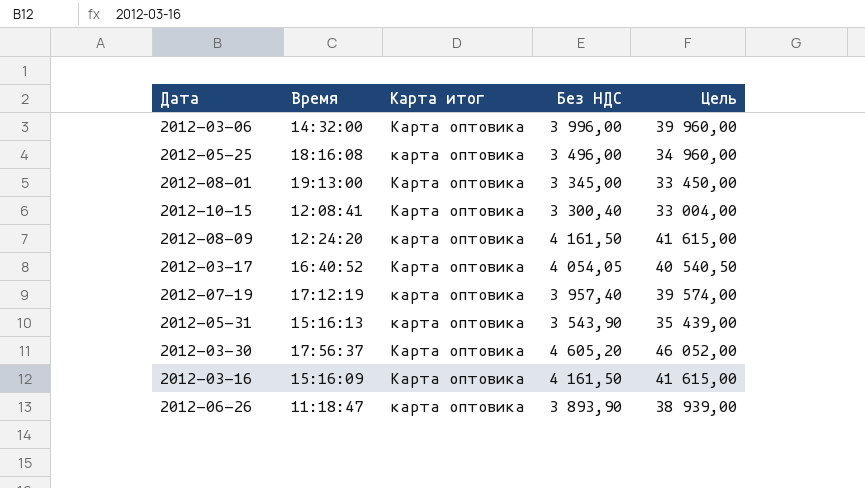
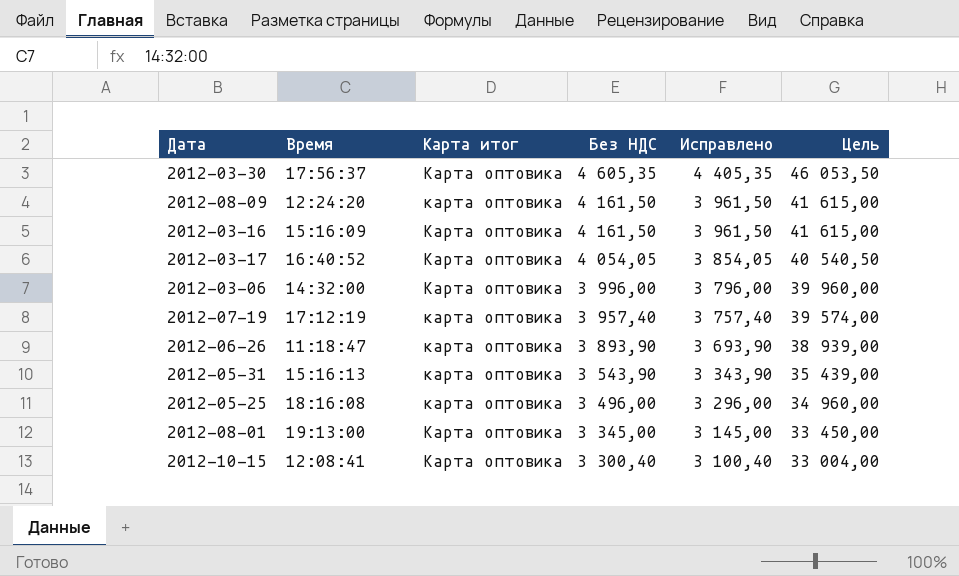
row order: none -> Без НДС descending
column Исправлено | formula: none -> [Без НДС] - 200
2012-03-30 | Без НДС: 4 605,20 -> 4 605,35
2012-03-30 | Цель: 46 052,00 -> 46 053,50

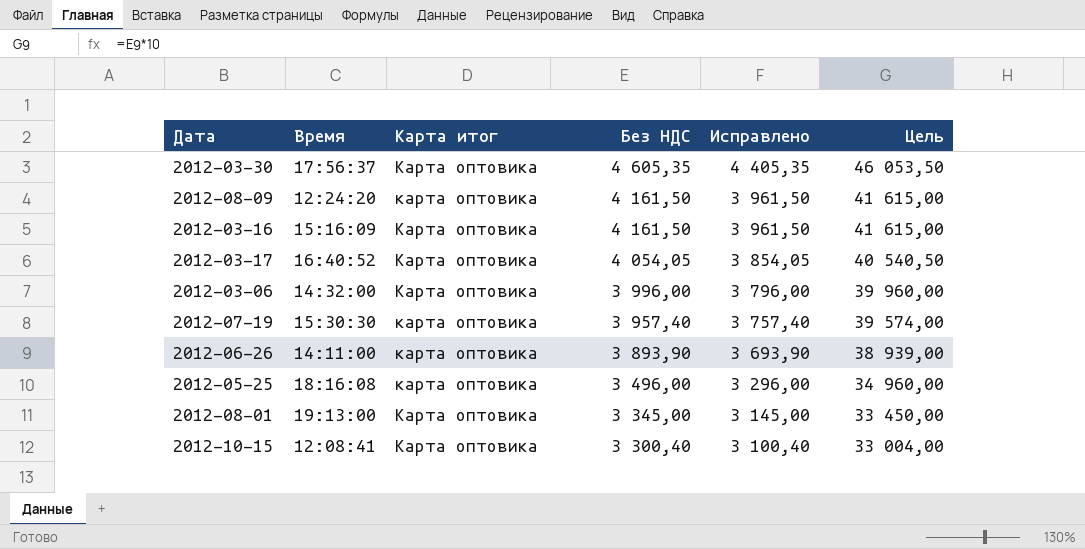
row 2012-05-31: 15:16:13 | карта оптовика | 3 543,90 | 3 343,90 | 35 439,00 -> none
2012-07-19 | Время: 17:12:19 -> 15:30:30
2012-06-26 | Время: 11:18:47 -> 14:11:00

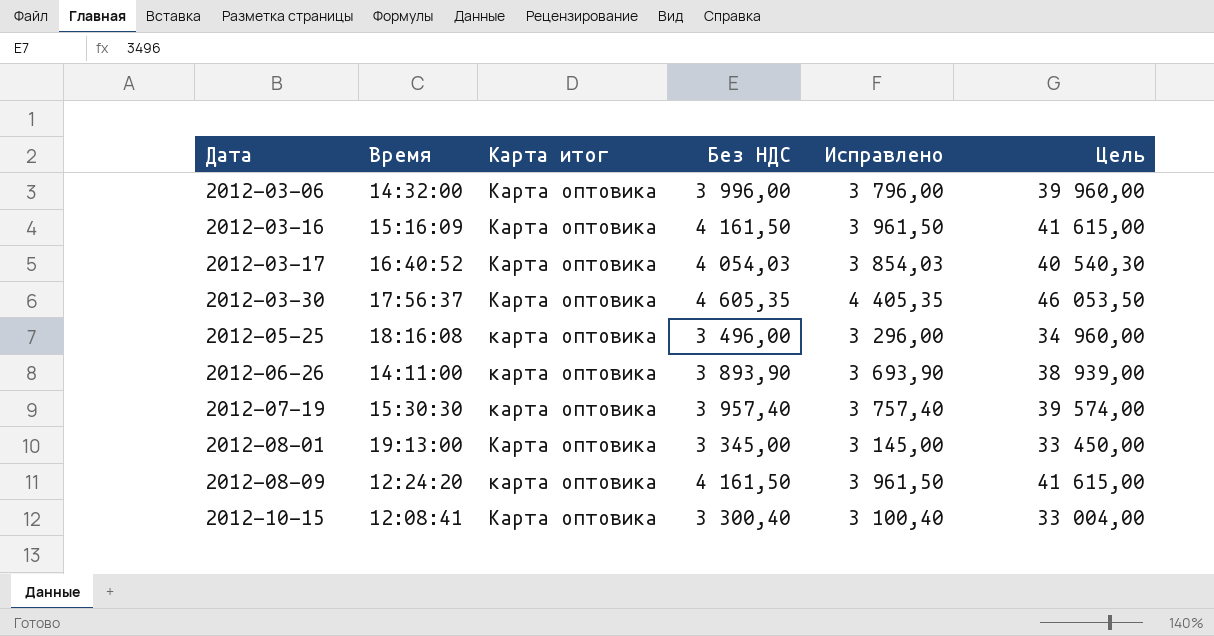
row order: Без НДС descending -> Дата ascending
2012-03-17 | Без НДС: 4 054,05 -> 4 054,03
2012-03-17 | Исправлено: 3 854,05 -> 3 854,03
2012-03-17 | Цель: 40 540,50 -> 40 540,30

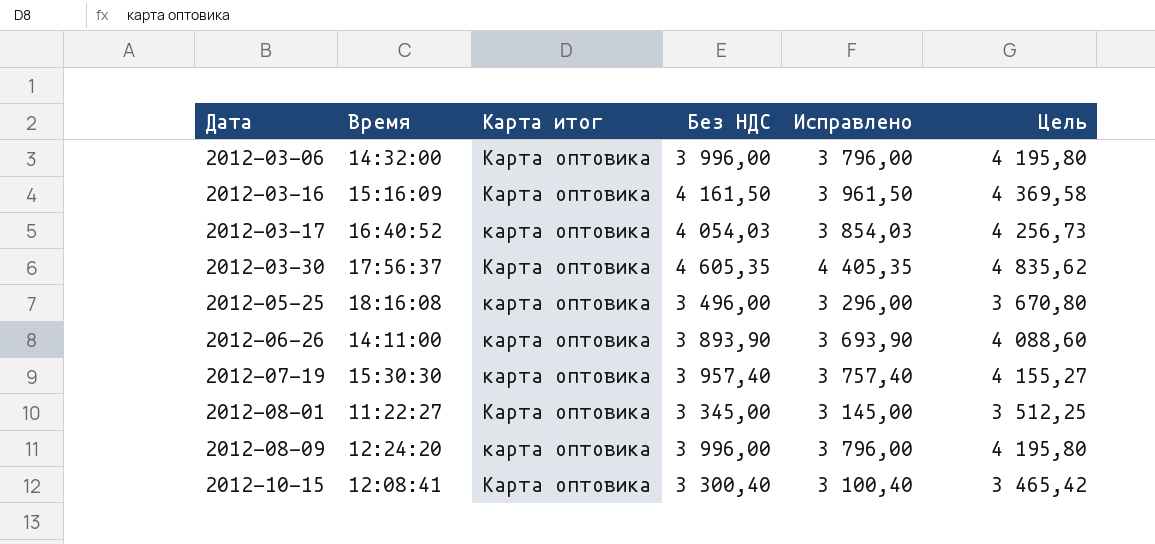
column Цель | formula: [Без НДС] * 10 -> [Без НДС] * 1,05
2012-03-17 | Карта итог: Карта оптовика -> карта оптовика
2012-08-01 | Время: 19:13:00 -> 11:22:27
2012-08-09 | Без НДС: 4 161,50 -> 3 996,00
2012-08-09 | Исправлено: 3 961,50 -> 3 796,00

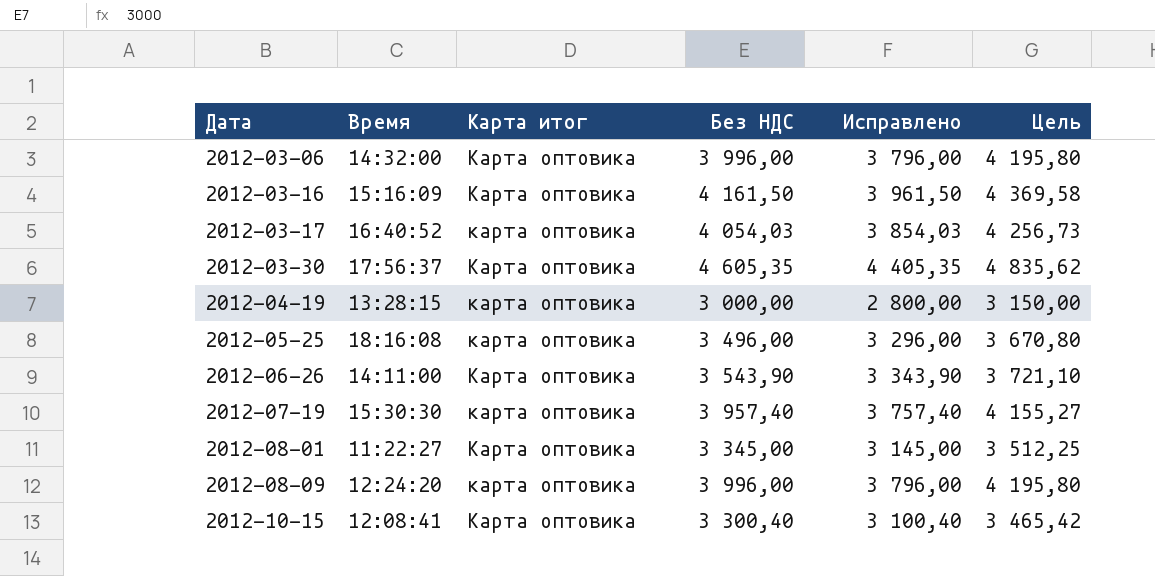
row 2012-04-19: none -> 13:28:15 | карта оптовика | 3 000,00 | 2 800,00 | 3 150,00
2012-06-26 | Карта итог: карта оптовика -> Карта оптовика
2012-06-26 | Без НДС: 3 893,90 -> 3 543,90
2012-06-26 | Исправлено: 3 693,90 -> 3 343,90
2012-06-26 | Цель: 4 088,60 -> 3 721,10

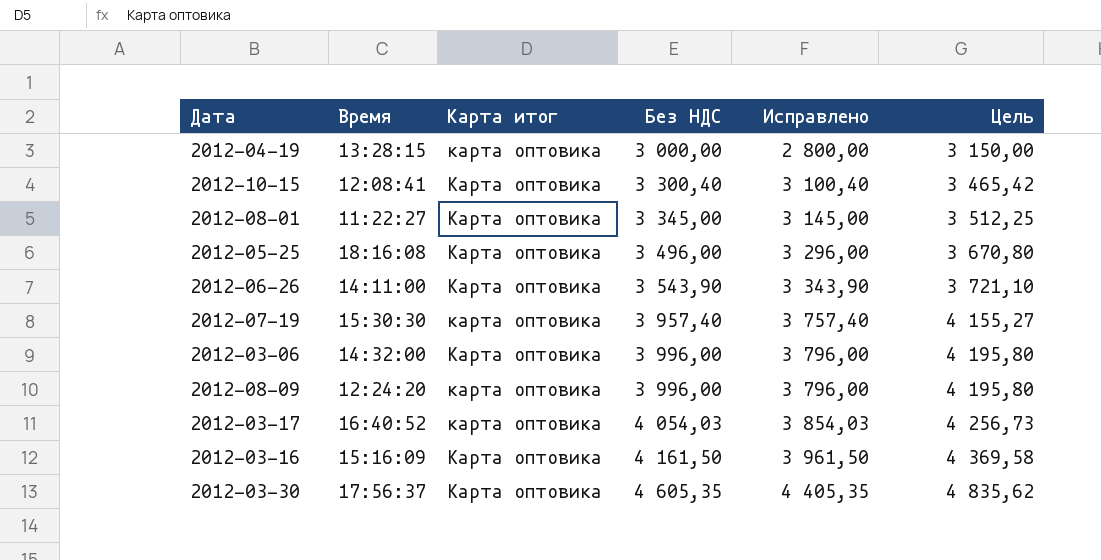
row order: Дата ascending -> Без НДС ascending
2012-05-25 | Карта итог: карта оптовика -> Карта оптовика

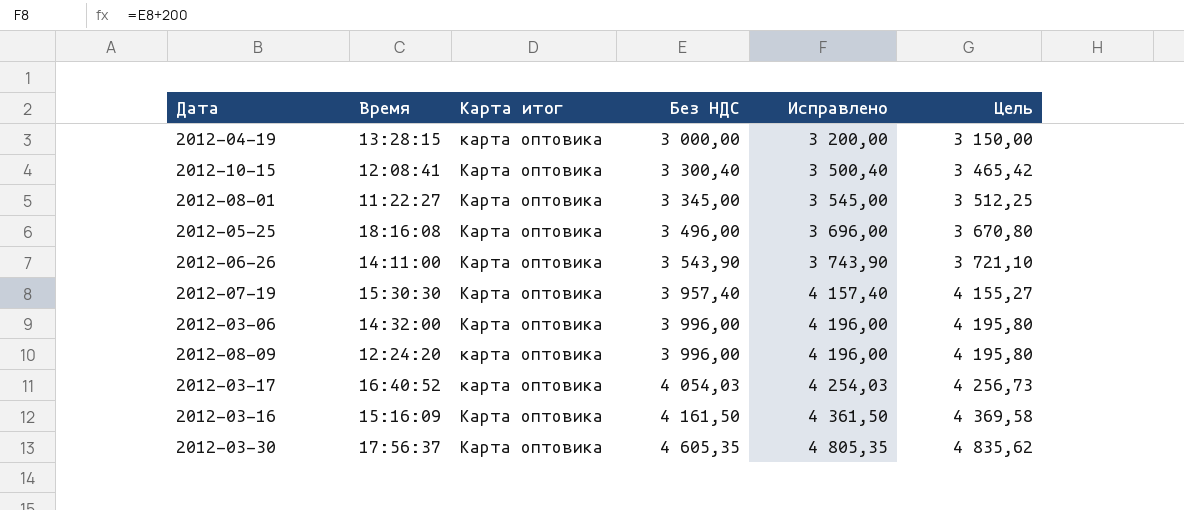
column Исправлено | formula: [Без НДС] - 200 -> [Без НДС] + 200
2012-07-19 | Карта итог: карта оптовика -> Карта оптовика

